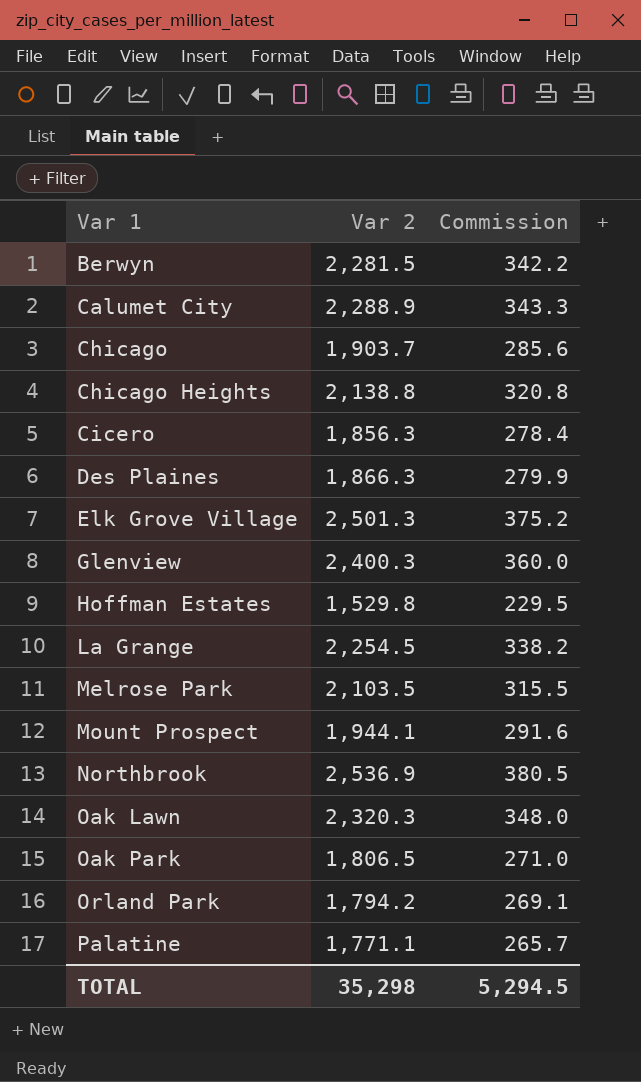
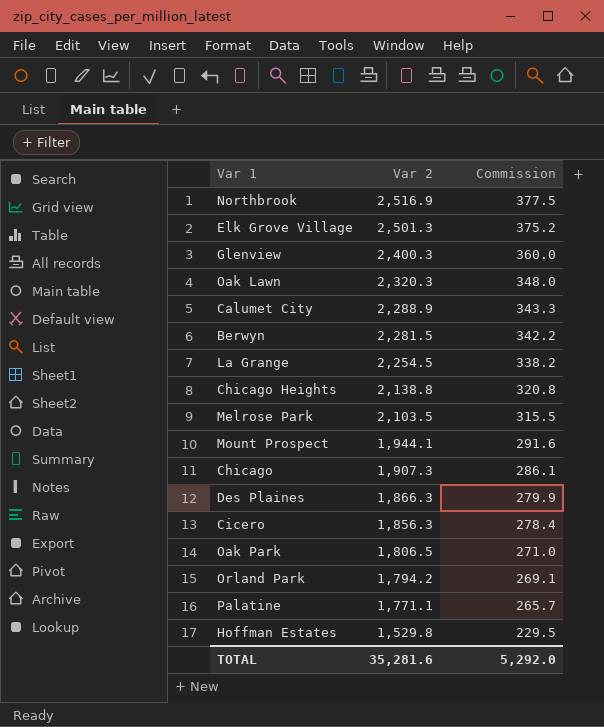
row order: Var 1 ascending -> Var 2 descending
Northbrook | Var 2: 2,536.9 -> 2,516.9
Northbrook | Commission: 380.5 -> 377.5
Chicago | Var 2: 1,903.7 -> 1,907.3
Chicago | Commission: 285.6 -> 286.1
TOTAL | Var 2: 35,298 -> 35,281.6
TOTAL | Commission: 5,294.5 -> 5,292.0

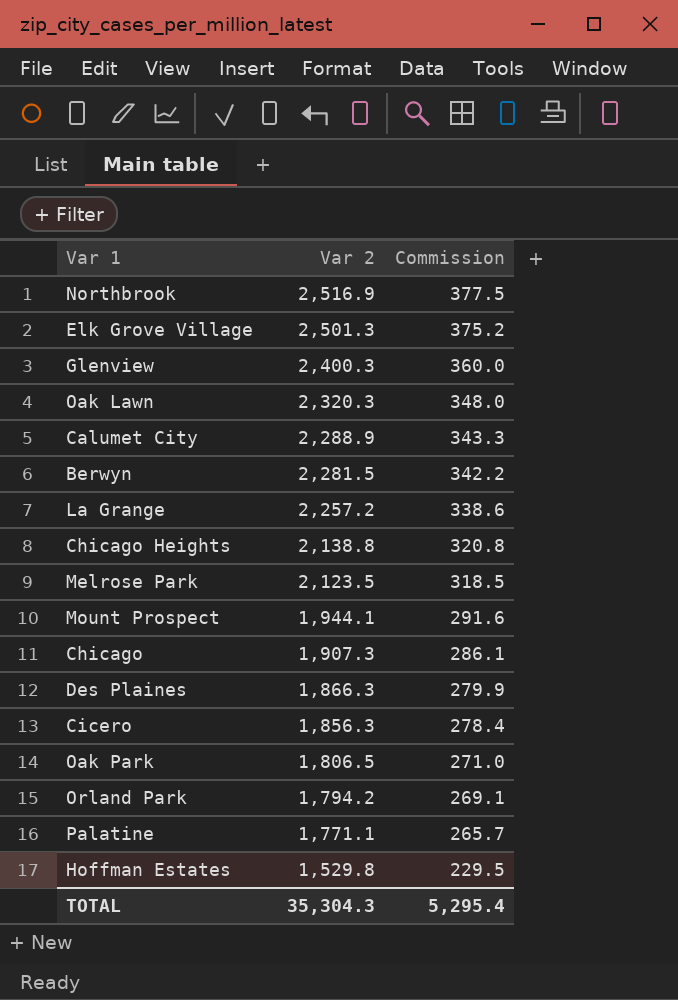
La Grange | Var 2: 2,254.5 -> 2,257.2
La Grange | Commission: 338.2 -> 338.6
Melrose Park | Var 2: 2,103.5 -> 2,123.5
Melrose Park | Commission: 315.5 -> 318.5
TOTAL | Var 2: 35,281.6 -> 35,304.3
TOTAL | Commission: 5,292.0 -> 5,295.4

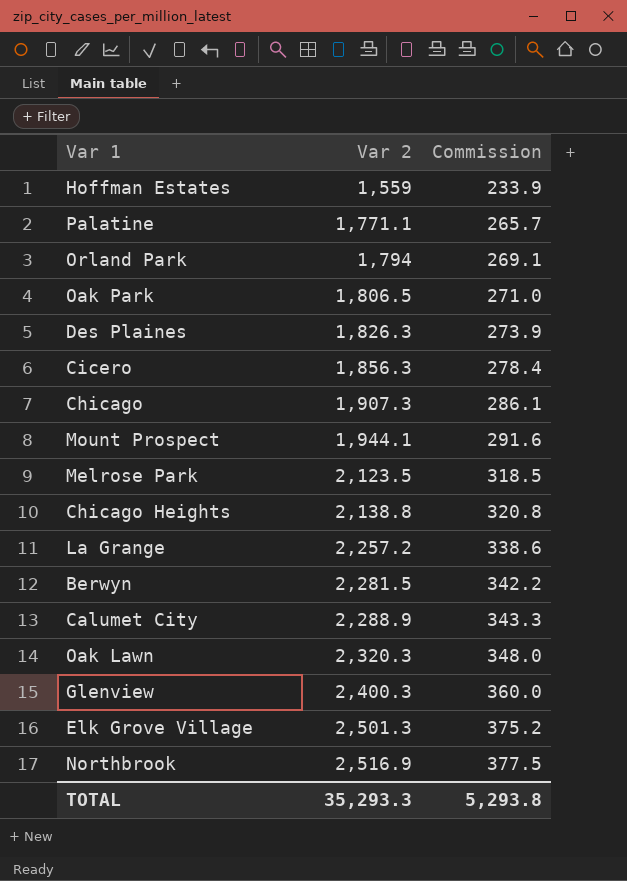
row order: Var 2 descending -> Var 2 ascending
Hoffman Estates | Var 2: 1,529.8 -> 1,559
Hoffman Estates | Commission: 229.5 -> 233.9
Orland Park | Var 2: 1,794.2 -> 1,794
Des Plaines | Var 2: 1,866.3 -> 1,826.3
Des Plaines | Commission: 279.9 -> 273.9
TOTAL | Var 2: 35,304.3 -> 35,293.3
TOTAL | Commission: 5,295.4 -> 5,293.8

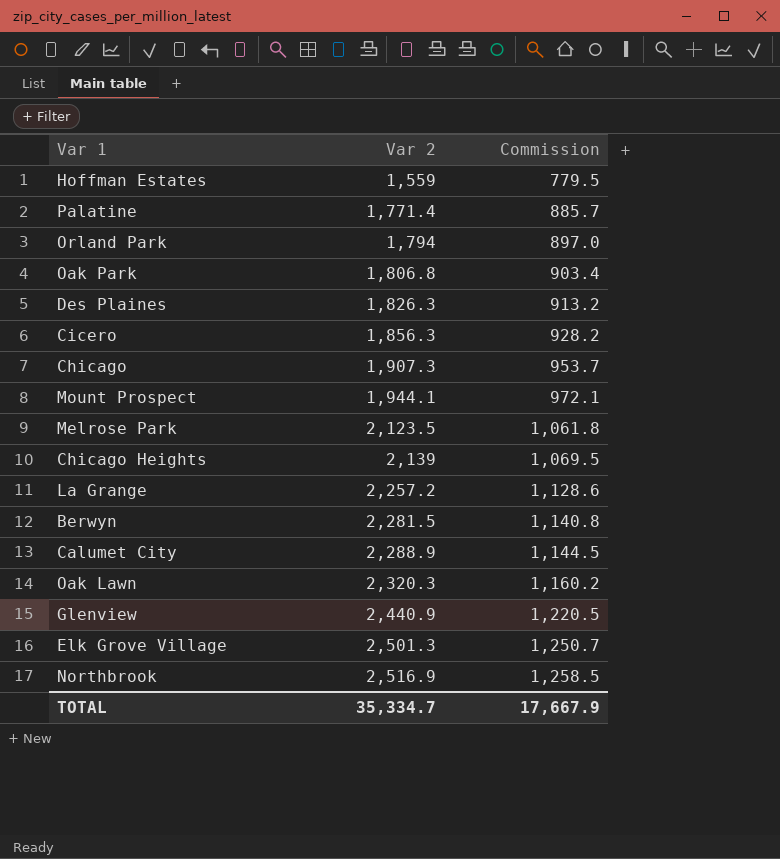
column Commission | formula: [Var 2] * 0.15 -> [Var 2] * 0.5
Palatine | Var 2: 1,771.1 -> 1,771.4
Oak Park | Var 2: 1,806.5 -> 1,806.8
Chicago Heights | Var 2: 2,138.8 -> 2,139
Glenview | Var 2: 2,400.3 -> 2,440.9
TOTAL | Var 2: 35,293.3 -> 35,334.7
TOTAL | Commission: 5,293.8 -> 17,667.9

